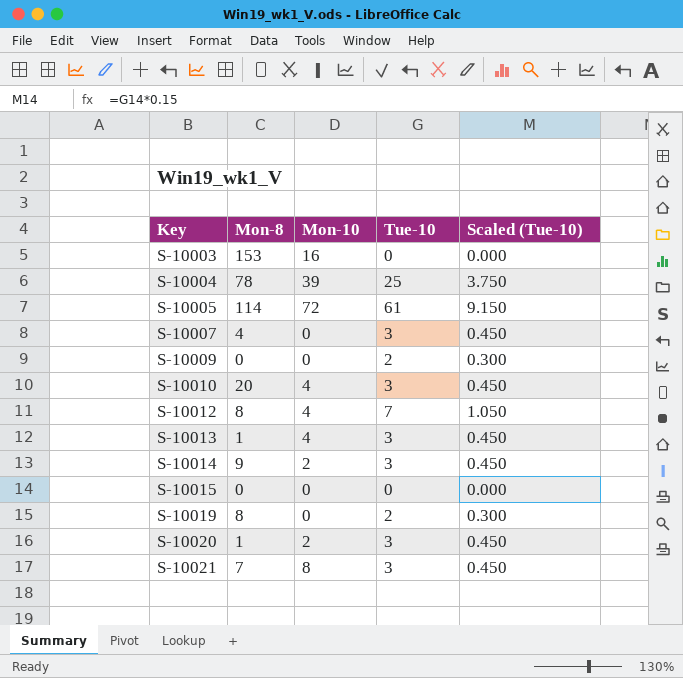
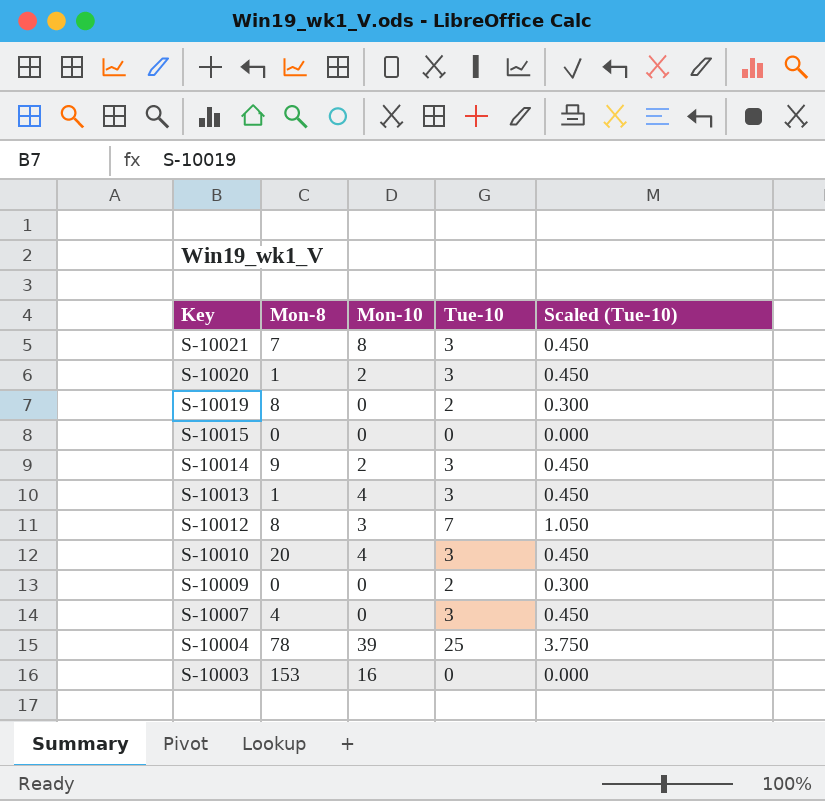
row order: Key ascending -> Key descending
row S-10005: 114 | 72 | 61 | 9.150 -> none
S-10012 | Mon-10: 4 -> 3

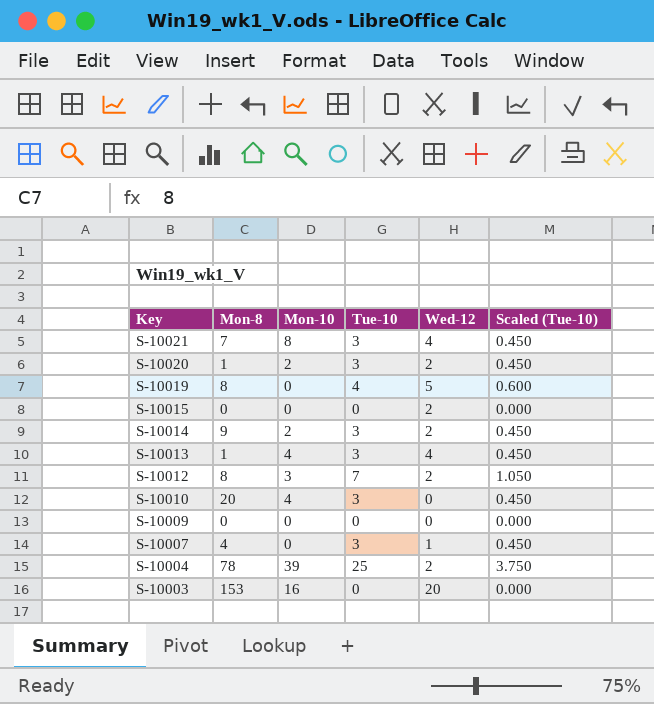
column Wed-12 | position: none -> 5
S-10019 | Tue-10: 2 -> 4
S-10019 | Scaled (Tue-10): 0.300 -> 0.600
S-10009 | Tue-10: 2 -> 0
S-10009 | Scaled (Tue-10): 0.300 -> 0.000

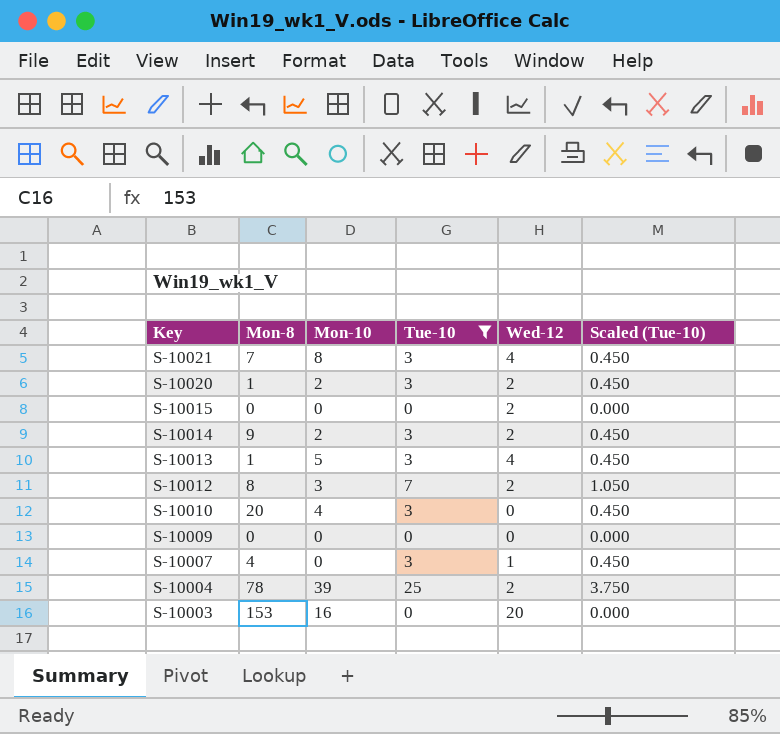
filter: none -> Tue-10 != 4
S-10013 | Mon-10: 4 -> 5

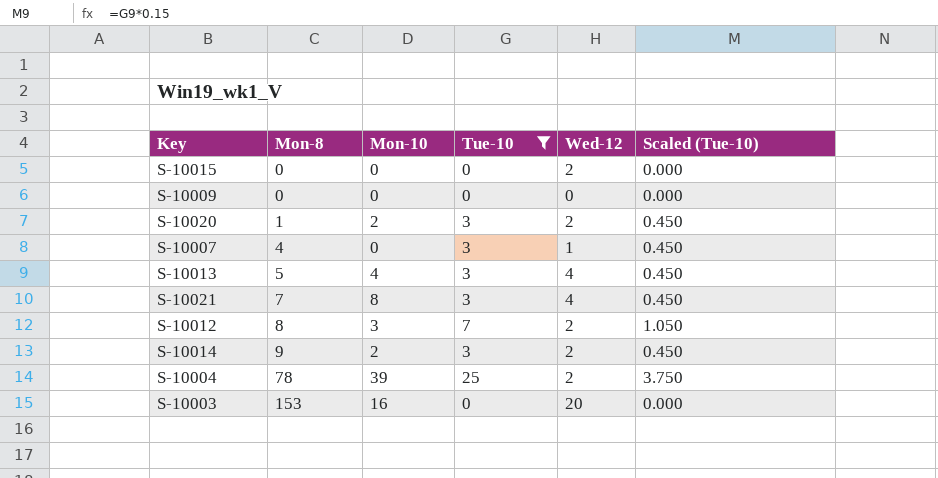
row order: Key descending -> Mon-8 ascending
row S-10010: 20 | 4 | 3 | 0 | 0.450 -> none
S-10013 | Mon-8: 1 -> 5
S-10013 | Mon-10: 5 -> 4

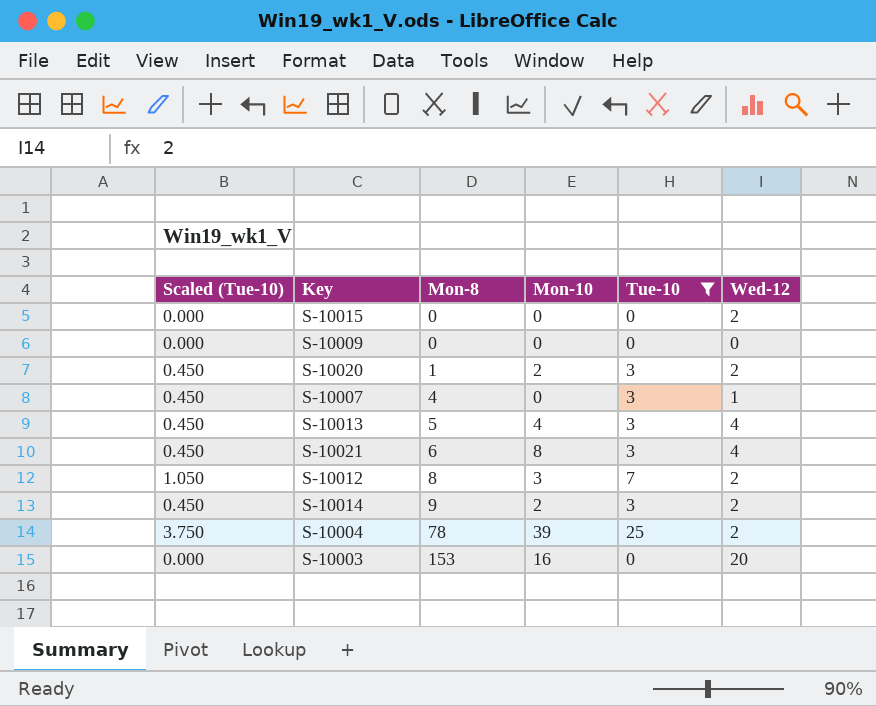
column Scaled (Tue-10) | position: 6 -> 1
S-10021 | Mon-8: 7 -> 6

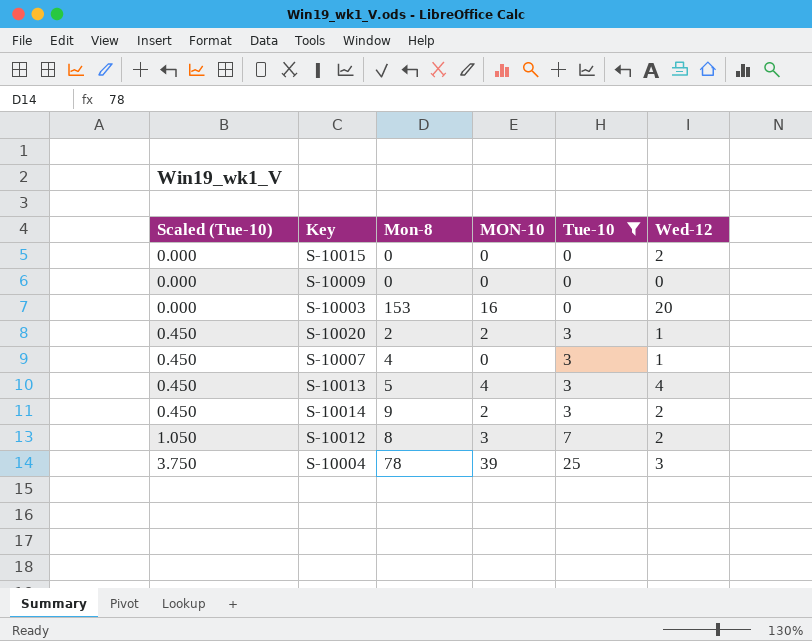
row order: Mon-8 ascending -> Scaled (Tue-10) ascending
column name: Mon-10 -> MON-10
row S-10021: 0.450 | 6 | 8 | 3 | 4 -> none
S-10020 | Mon-8: 1 -> 2
S-10020 | Wed-12: 2 -> 1
S-10004 | Wed-12: 2 -> 3

